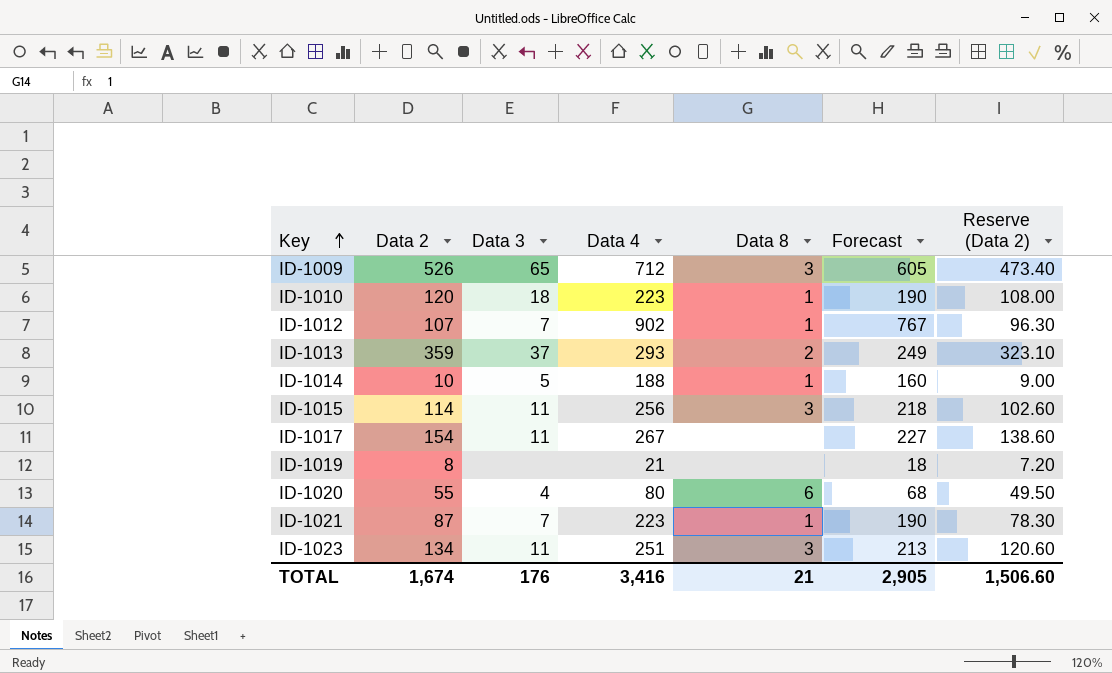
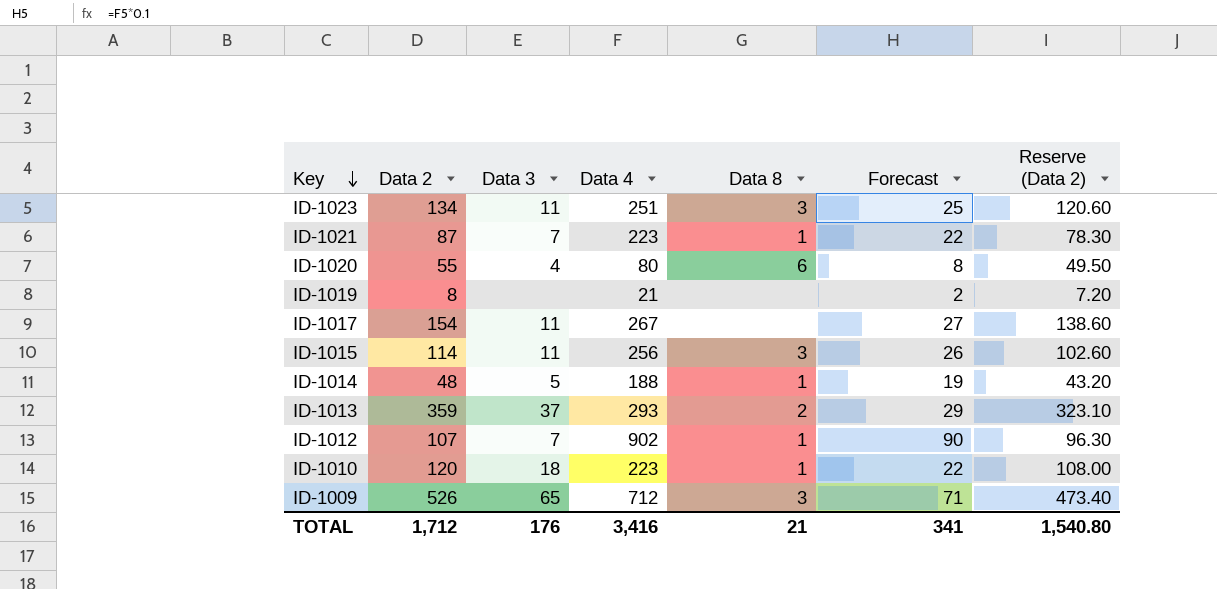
row order: Key ascending -> Key descending
column Forecast | formula: [Data 4] * 0.85 -> [Data 4] * 0.1
ID-1014 | Data 2: 10 -> 48
ID-1014 | Reserve (Data 2): 9.00 -> 43.20
TOTAL | Data 2: 1,674 -> 1,712
TOTAL | Forecast: 2,905 -> 341
TOTAL | Reserve (Data 2): 1,506.60 -> 1,540.80

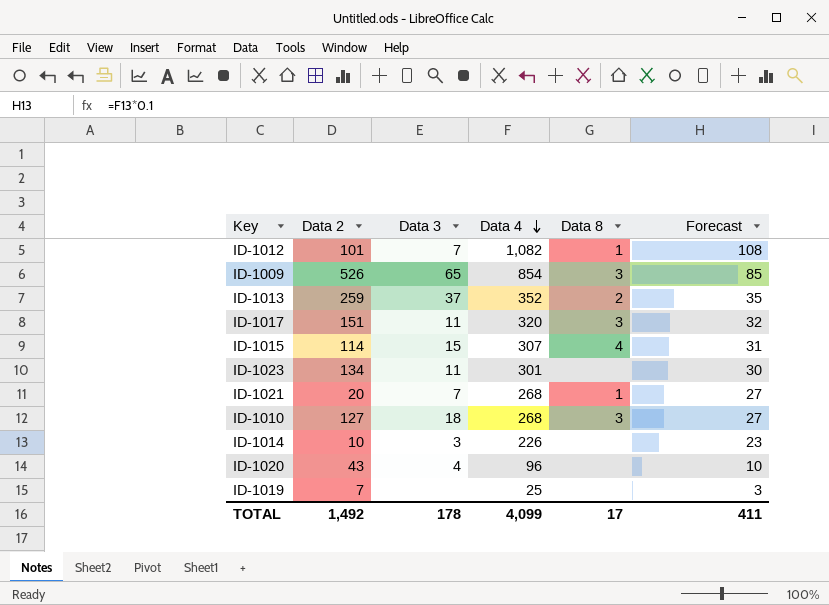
row order: Key descending -> Data 4 descending
column Reserve (Data 2) | formula: [Data 2] * 0.9 -> none
ID-1012 | Data 2: 107 -> 101
ID-1012 | Data 4: 902 -> 1,082
ID-1012 | Forecast: 90 -> 108
ID-1009 | Data 4: 712 -> 854
ID-1009 | Forecast: 71 -> 85
ID-1013 | Data 2: 359 -> 259
ID-1013 | Data 4: 293 -> 352
ID-1013 | Forecast: 29 -> 35
ID-1017 | Data 2: 154 -> 151
ID-1017 | Data 4: 267 -> 320
ID-1017 | Data 8: none -> 3
ID-1017 | Forecast: 27 -> 32
ID-1015 | Data 3: 11 -> 15
ID-1015 | Data 4: 256 -> 307
ID-1015 | Data 8: 3 -> 4
ID-1015 | Forecast: 26 -> 31
ID-1023 | Data 4: 251 -> 301
ID-1023 | Data 8: 3 -> none
ID-1023 | Forecast: 25 -> 30
ID-1021 | Data 2: 87 -> 20
ID-1021 | Data 4: 223 -> 268
ID-1021 | Forecast: 22 -> 27
ID-1010 | Data 2: 120 -> 127
ID-1010 | Data 4: 223 -> 268
ID-1010 | Data 8: 1 -> 3
ID-1010 | Forecast: 22 -> 27
ID-1014 | Data 2: 48 -> 10
ID-1014 | Data 3: 5 -> 3
ID-1014 | Data 4: 188 -> 226
ID-1014 | Data 8: 1 -> none
ID-1014 | Forecast: 19 -> 23
ID-1020 | Data 2: 55 -> 43
ID-1020 | Data 4: 80 -> 96
ID-1020 | Data 8: 6 -> none
ID-1020 | Forecast: 8 -> 10
ID-1019 | Data 2: 8 -> 7
ID-1019 | Data 4: 21 -> 25
ID-1019 | Forecast: 2 -> 3
TOTAL | Data 2: 1,712 -> 1,492
TOTAL | Data 3: 176 -> 178
TOTAL | Data 4: 3,416 -> 4,099
TOTAL | Data 8: 21 -> 17
TOTAL | Forecast: 341 -> 411

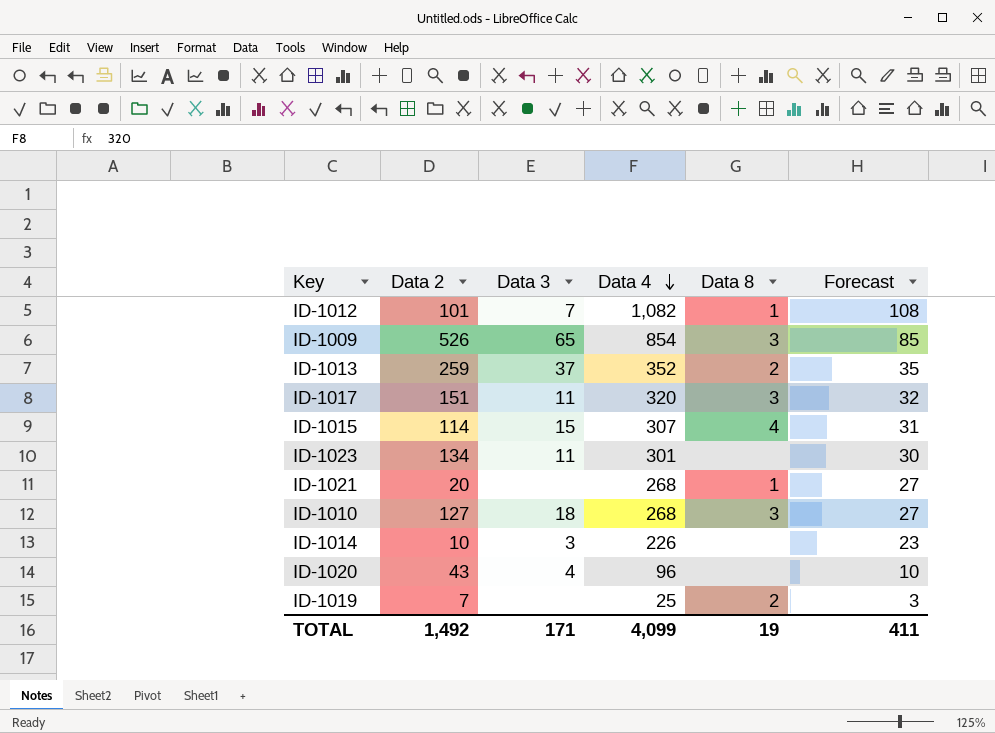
ID-1021 | Data 3: 7 -> none
ID-1019 | Data 8: none -> 2
TOTAL | Data 3: 178 -> 171
TOTAL | Data 8: 17 -> 19

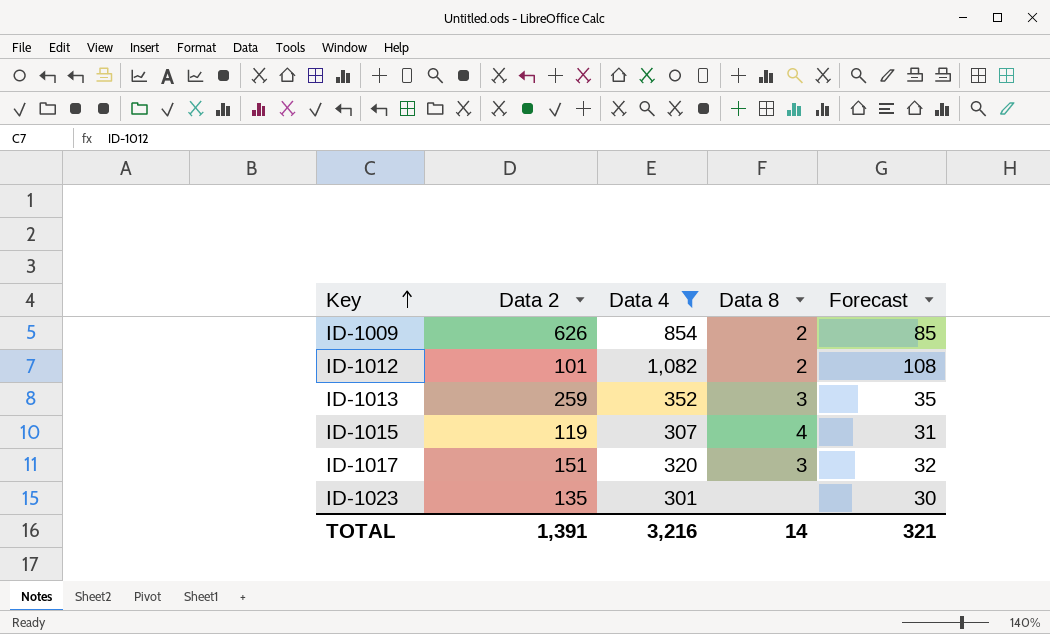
filter: none -> Data 4 >= 301
row order: Data 4 descending -> Key ascending
column Data 3 | position: 3 -> none
ID-1009 | Data 2: 526 -> 626
ID-1009 | Data 8: 3 -> 2
ID-1012 | Data 8: 1 -> 2
ID-1013 | Data 8: 2 -> 3
ID-1015 | Data 2: 114 -> 119
ID-1023 | Data 2: 134 -> 135
TOTAL | Data 2: 1,492 -> 1,391
TOTAL | Data 4: 4,099 -> 3,216
TOTAL | Data 8: 19 -> 14
TOTAL | Forecast: 411 -> 321

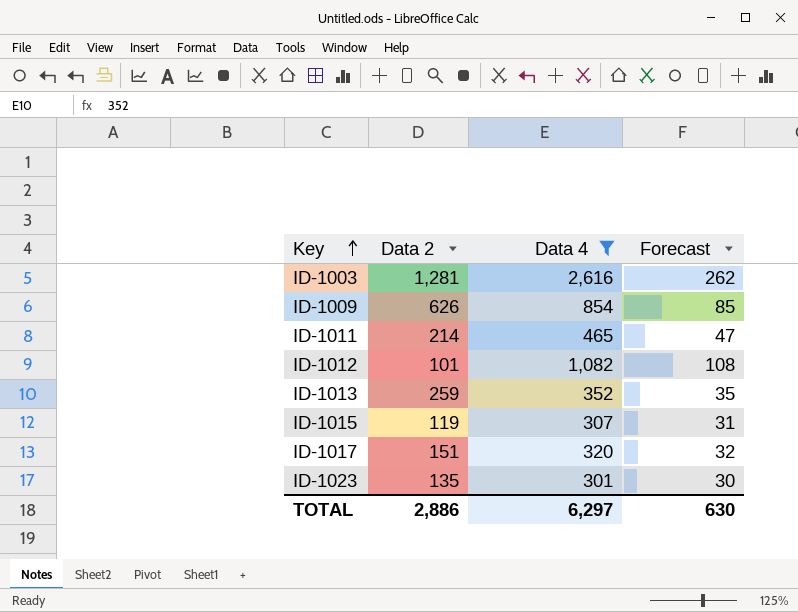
column Data 8 | position: 4 -> none
row ID-1003: none -> 1,281 | 2,616 | 262
row ID-1011: none -> 214 | 465 | 47
TOTAL | Data 2: 1,391 -> 2,886
TOTAL | Data 4: 3,216 -> 6,297
TOTAL | Forecast: 321 -> 630

